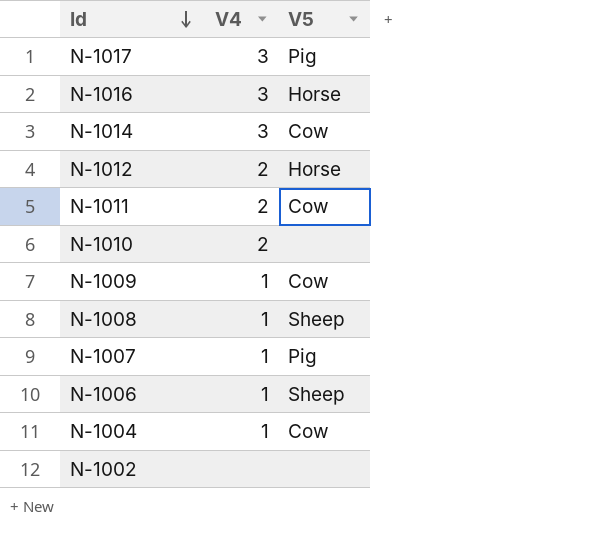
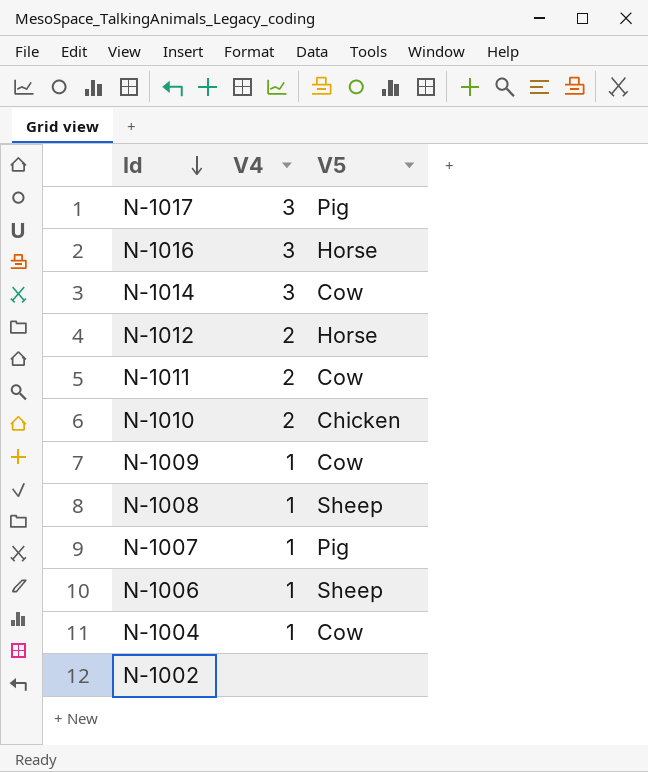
N-1010 | V5: none -> Chicken

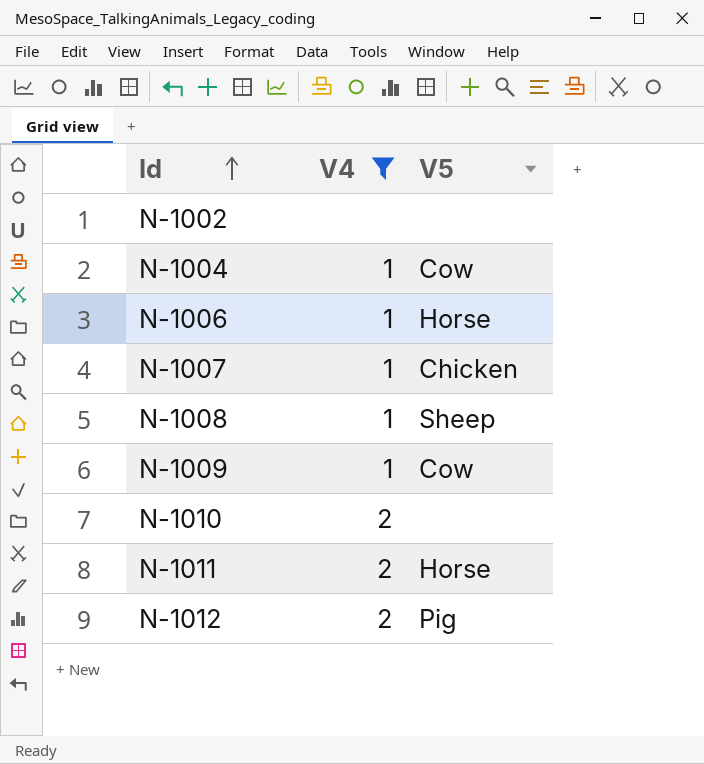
filter: none -> V4 != 3
row order: Id descending -> Id ascending
N-1006 | V5: Sheep -> Horse
N-1007 | V5: Pig -> Chicken
N-1010 | V5: Chicken -> none
N-1011 | V5: Cow -> Horse
N-1012 | V5: Horse -> Pig

